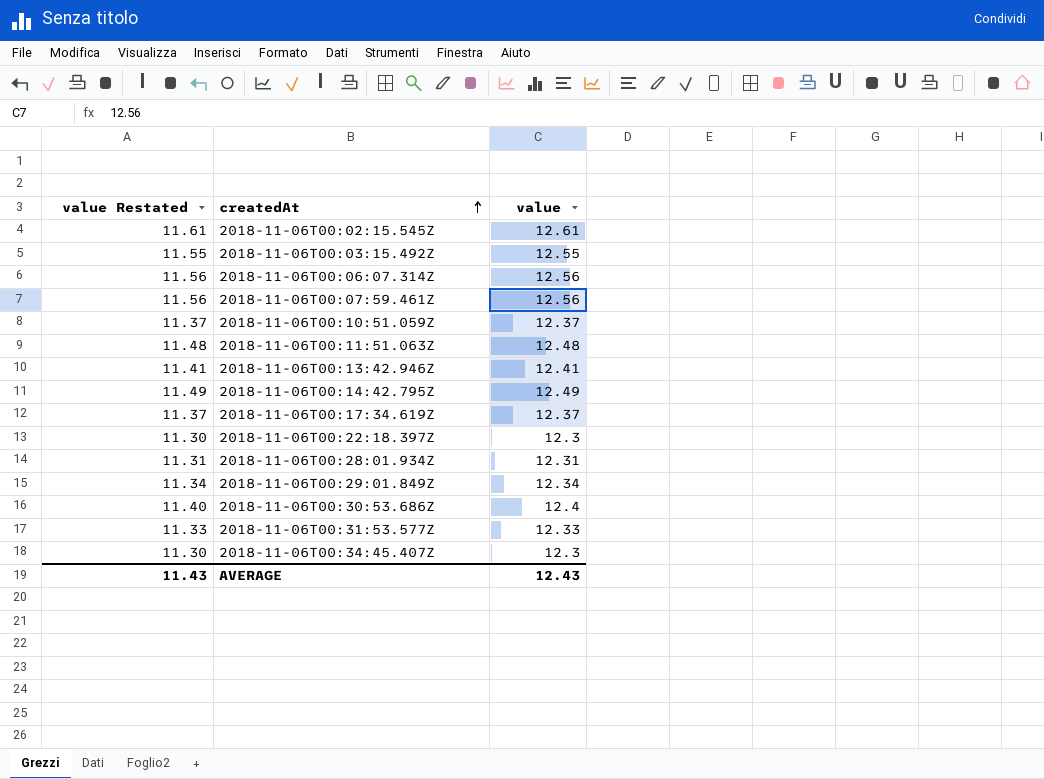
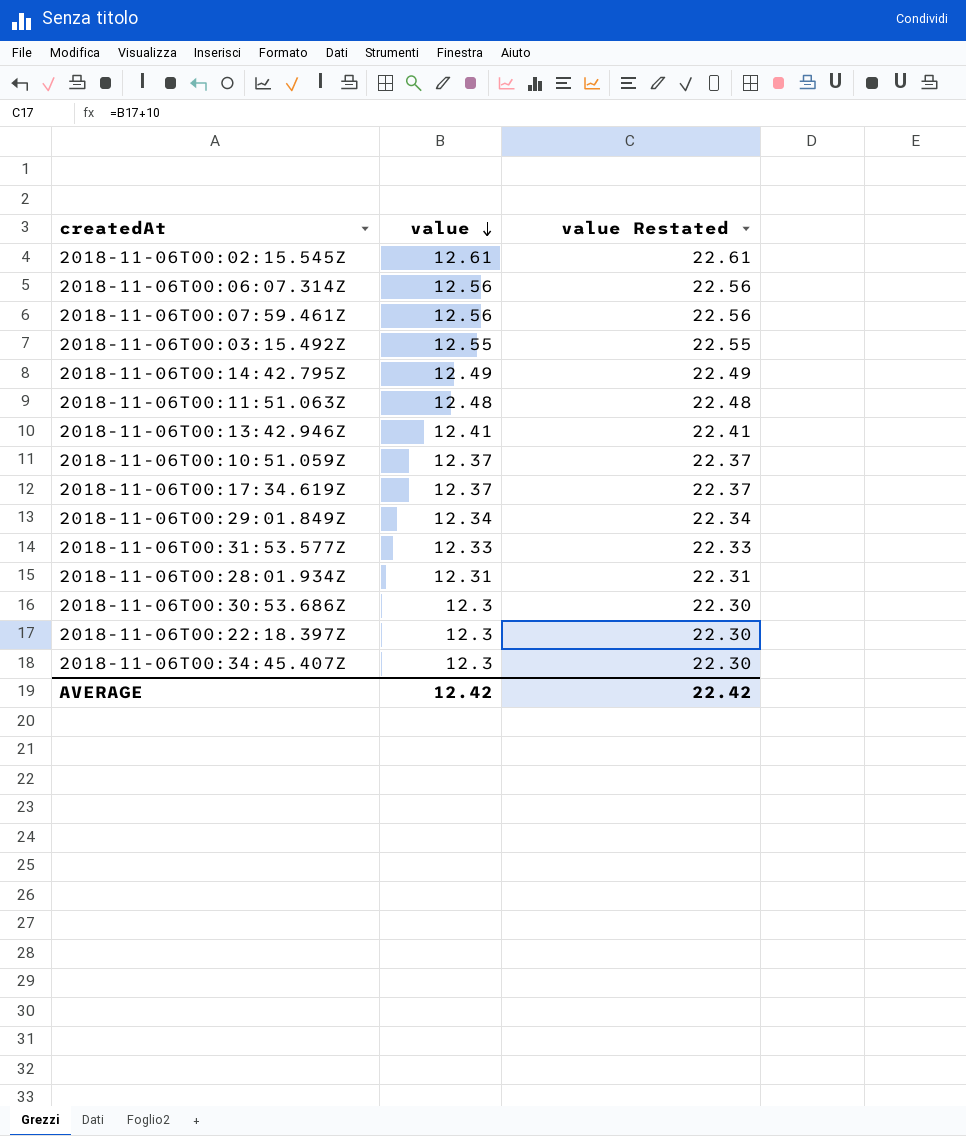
row order: createdAt ascending -> value descending
column value Restated | formula: [value] - 1 -> [value] + 10
column value Restated | position: 1 -> 3
2018-11-06T00:30:53.686Z | value: 12.4 -> 12.3
AVERAGE | value: 12.43 -> 12.42
AVERAGE | value Restated: 11.43 -> 22.42

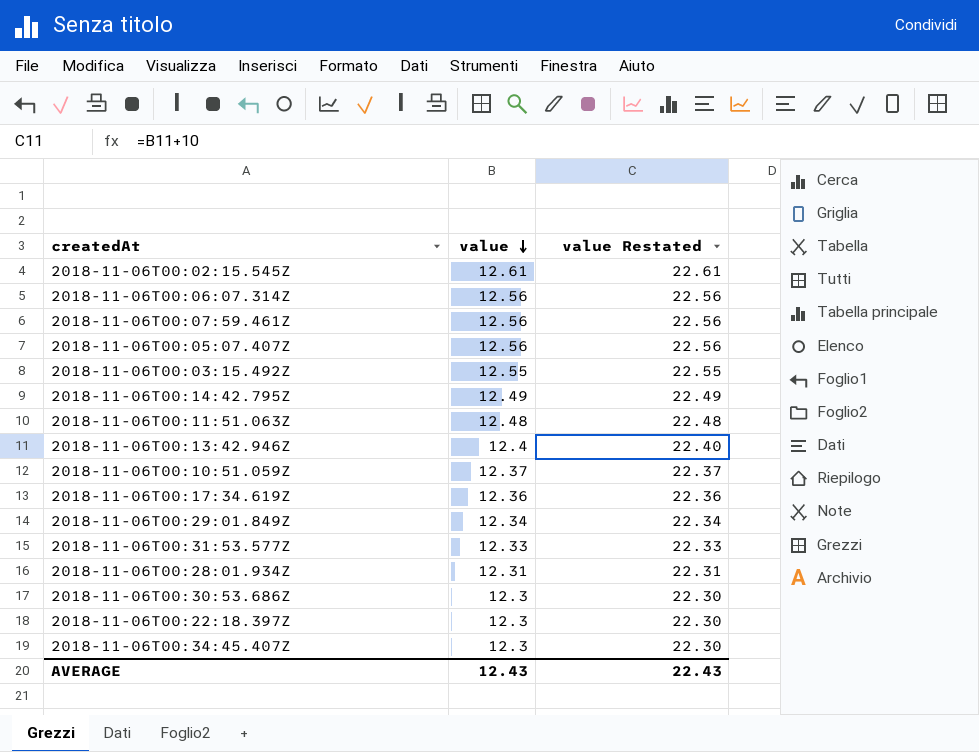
row 2018-11-06T00:05:07.407Z: none -> 12.56 | 22.56
2018-11-06T00:13:42.946Z | value: 12.41 -> 12.4
2018-11-06T00:13:42.946Z | value Restated: 22.41 -> 22.40
2018-11-06T00:17:34.619Z | value: 12.37 -> 12.36
2018-11-06T00:17:34.619Z | value Restated: 22.37 -> 22.36
AVERAGE | value: 12.42 -> 12.43
AVERAGE | value Restated: 22.42 -> 22.43

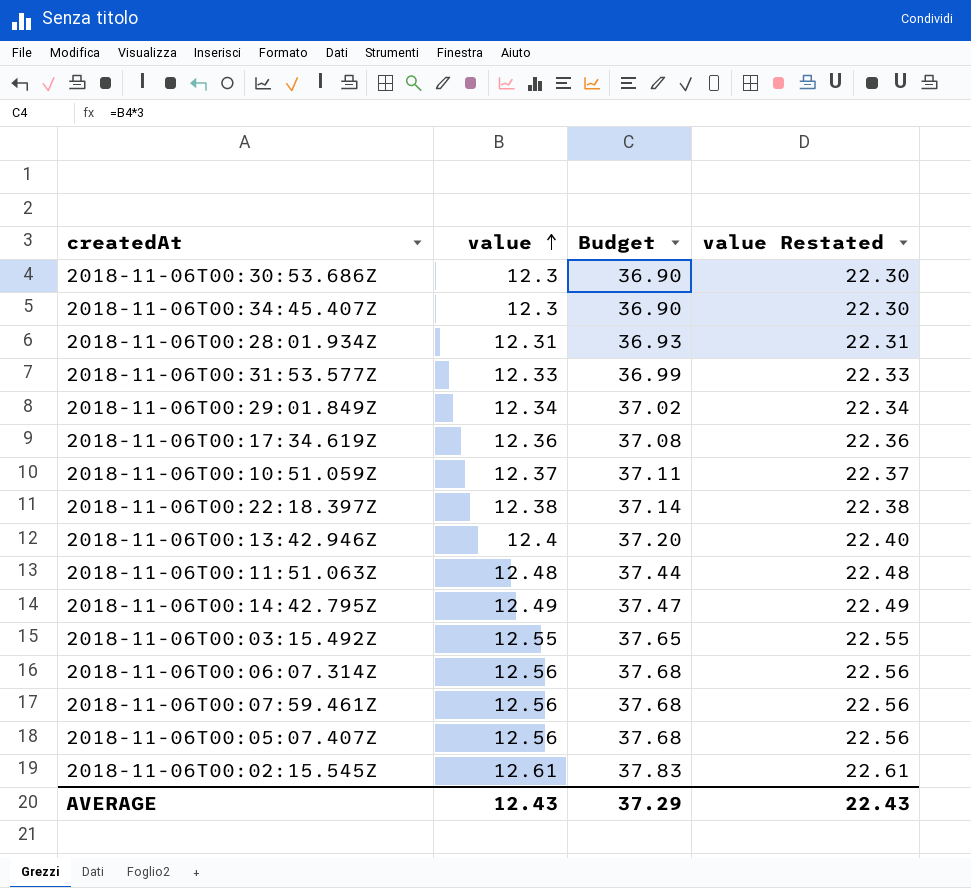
row order: value descending -> value ascending
column Budget | formula: none -> [value] * 3
2018-11-06T00:22:18.397Z | value: 12.3 -> 12.38
2018-11-06T00:22:18.397Z | value Restated: 22.30 -> 22.38

